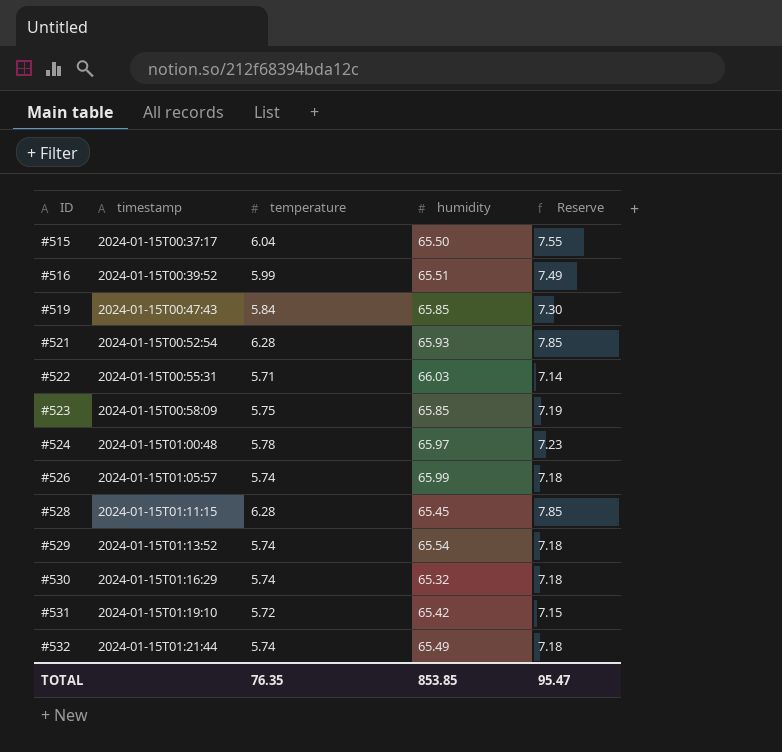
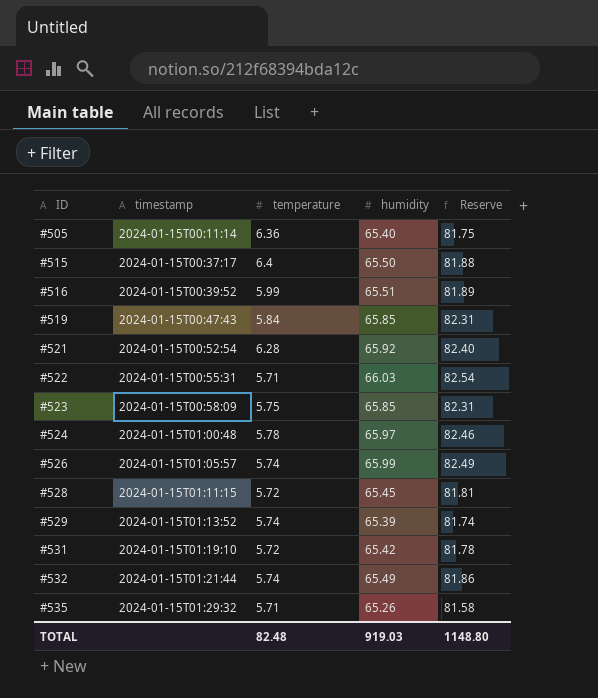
column Reserve | formula: [temperature] * 1.25 -> [humidity] * 1.25
row #530: 2024-01-15T01:16:29 | 5.74 | 65.32 | 7.18 -> none
row #505: none -> 2024-01-15T00:11:14 | 6.36 | 65.40 | 81.75
#515 | temperature: 6.04 -> 6.4
#521 | humidity: 65.93 -> 65.92
#528 | temperature: 6.28 -> 5.72
#529 | humidity: 65.54 -> 65.39
row #535: none -> 2024-01-15T01:29:32 | 5.71 | 65.26 | 81.58
TOTAL | temperature: 76.35 -> 82.48
TOTAL | humidity: 853.85 -> 919.03
TOTAL | Reserve: 95.47 -> 1148.80

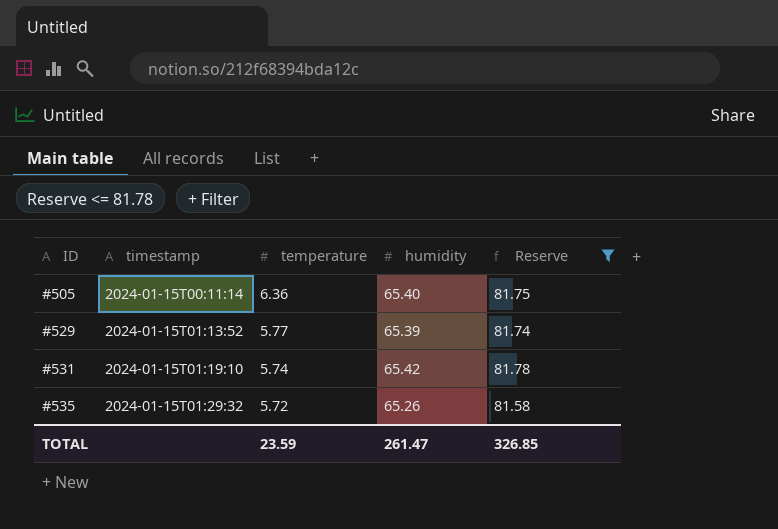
filter: none -> Reserve <= 81.78
#529 | temperature: 5.74 -> 5.77
#531 | temperature: 5.72 -> 5.74
#535 | temperature: 5.71 -> 5.72
TOTAL | temperature: 82.48 -> 23.59
TOTAL | humidity: 919.03 -> 261.47
TOTAL | Reserve: 1148.80 -> 326.85

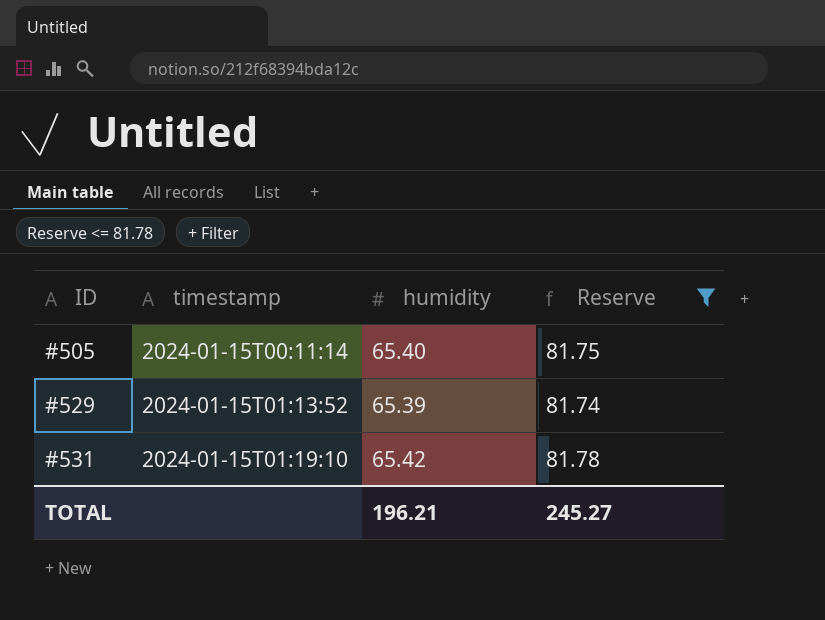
column temperature | position: 3 -> none
row #535: 2024-01-15T01:29:32 | 5.72 | 65.26 | 81.58 -> none
TOTAL | humidity: 261.47 -> 196.21
TOTAL | Reserve: 326.85 -> 245.27

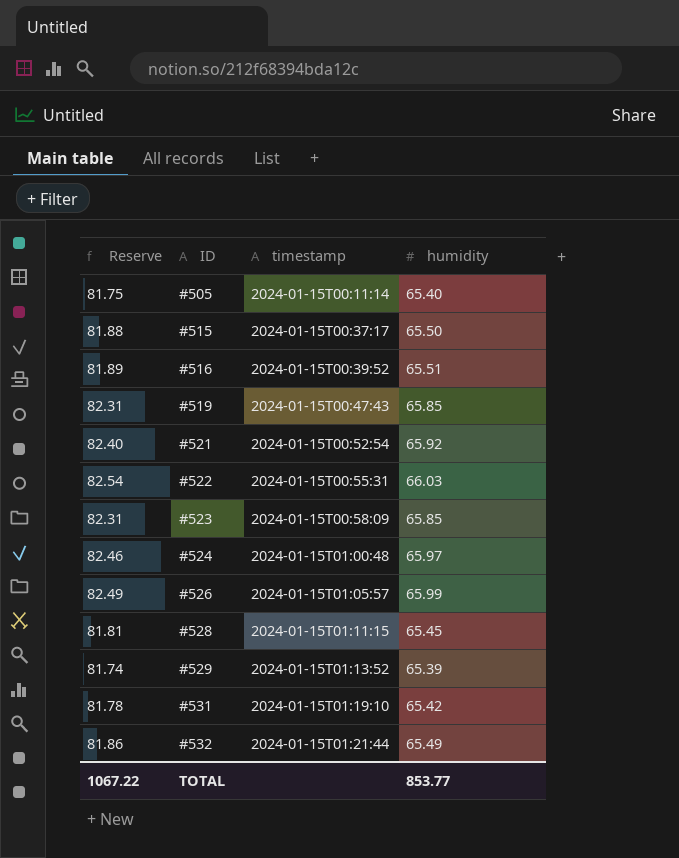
filter: Reserve <= 81.78 -> none
column Reserve | position: 4 -> 1
TOTAL | Reserve: 245.27 -> 1067.22
TOTAL | humidity: 196.21 -> 853.77

